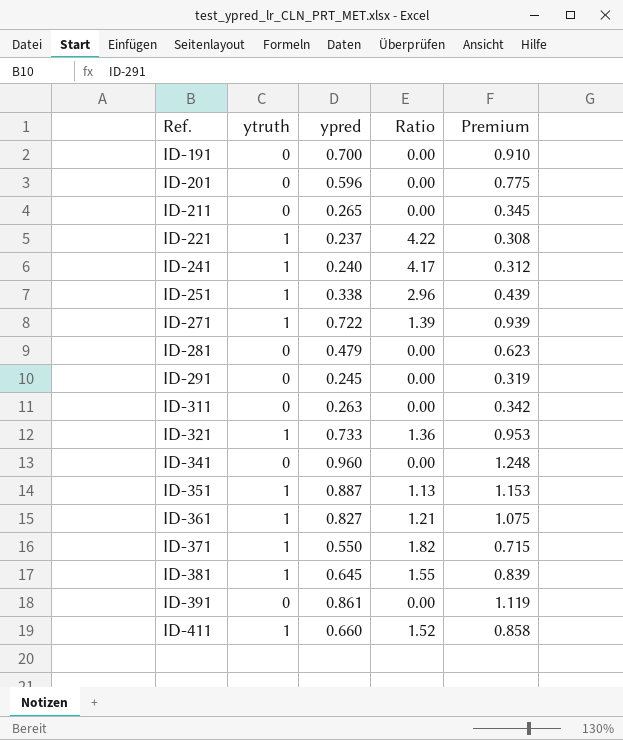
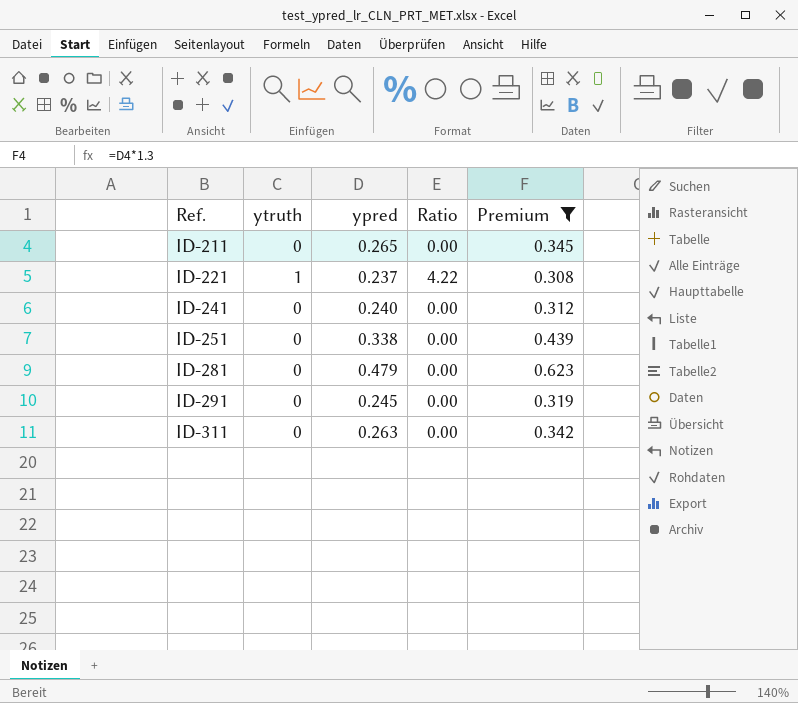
filter: none -> Premium <= 0.623
ID-241 | ytruth: 1 -> 0
ID-241 | Ratio: 4.17 -> 0.00
ID-251 | ytruth: 1 -> 0
ID-251 | Ratio: 2.96 -> 0.00

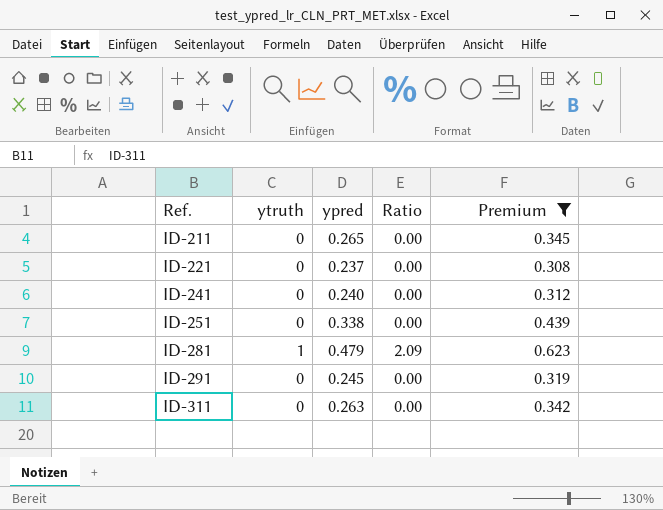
ID-221 | ytruth: 1 -> 0
ID-221 | Ratio: 4.22 -> 0.00
ID-281 | ytruth: 0 -> 1
ID-281 | Ratio: 0.00 -> 2.09

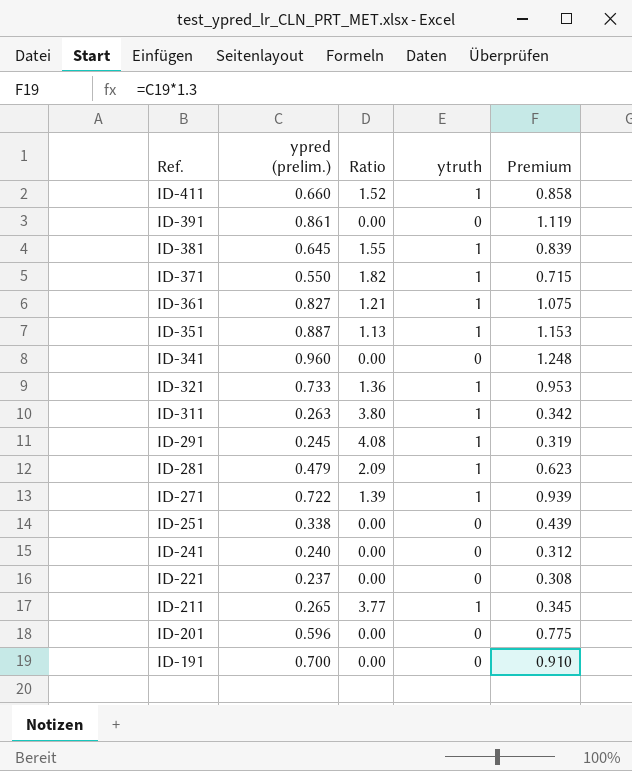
filter: Premium <= 0.623 -> none
row order: Ref. ascending -> Ref. descending
column name: ypred -> ypred (prelim.)
column ytruth | position: 2 -> 4
ID-311 | Ratio: 0.00 -> 3.80
ID-311 | ytruth: 0 -> 1
ID-291 | Ratio: 0.00 -> 4.08
ID-291 | ytruth: 0 -> 1
ID-211 | Ratio: 0.00 -> 3.77
ID-211 | ytruth: 0 -> 1

